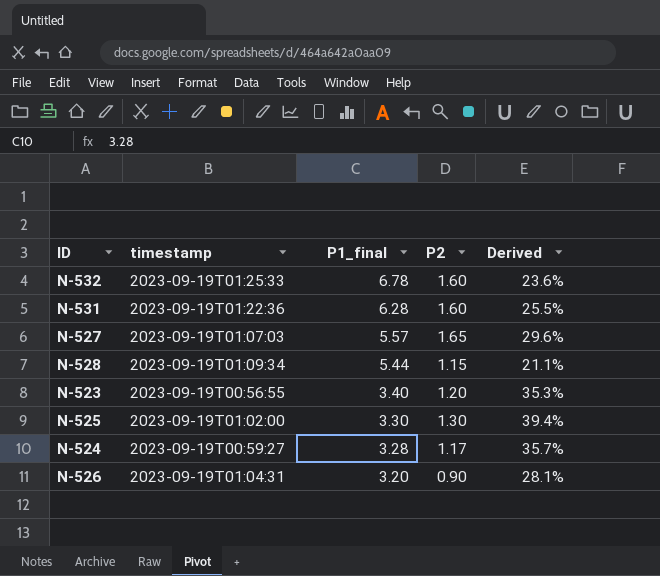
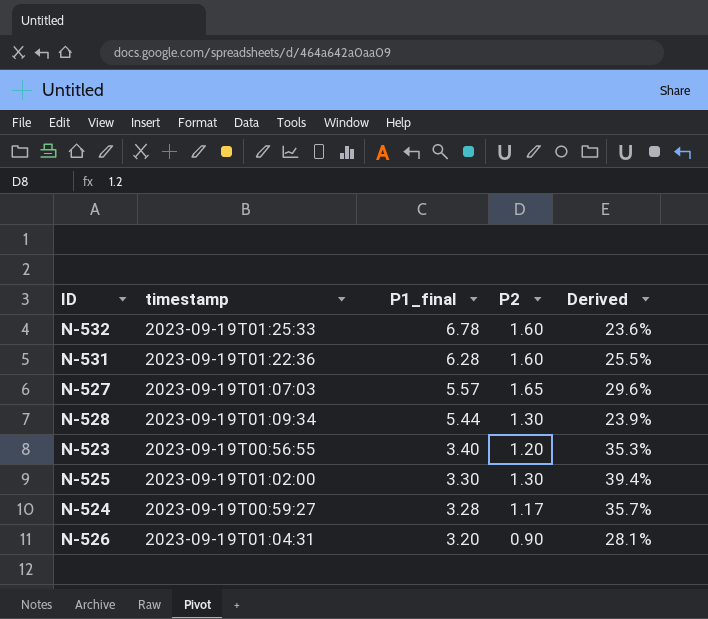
N-528 | P2: 1.15 -> 1.30
N-528 | Derived: 21.1% -> 23.9%

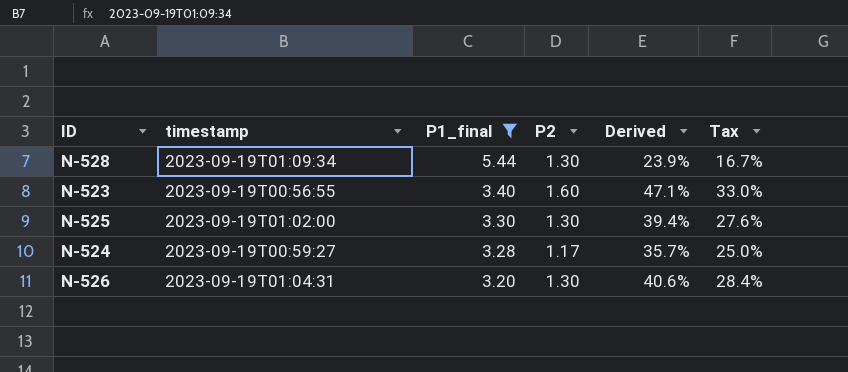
filter: none -> P1_final <= 5.44
column Tax | formula: none -> [Derived] * 0.7
N-523 | P2: 1.20 -> 1.60
N-523 | Derived: 35.3% -> 47.1%
N-526 | P2: 0.90 -> 1.30
N-526 | Derived: 28.1% -> 40.6%

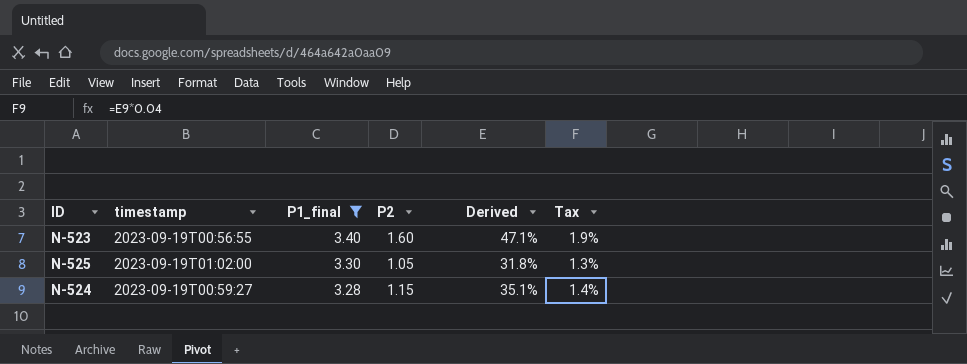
column Tax | formula: [Derived] * 0.7 -> [Derived] * 0.04
row N-528: 2023-09-19T01:09:34 | 5.44 | 1.30 | 23.9% | 16.7% -> none
row N-526: 2023-09-19T01:04:31 | 3.20 | 1.30 | 40.6% | 28.4% -> none
N-525 | P2: 1.30 -> 1.05
N-525 | Derived: 39.4% -> 31.8%
N-524 | P2: 1.17 -> 1.15
N-524 | Derived: 35.7% -> 35.1%

